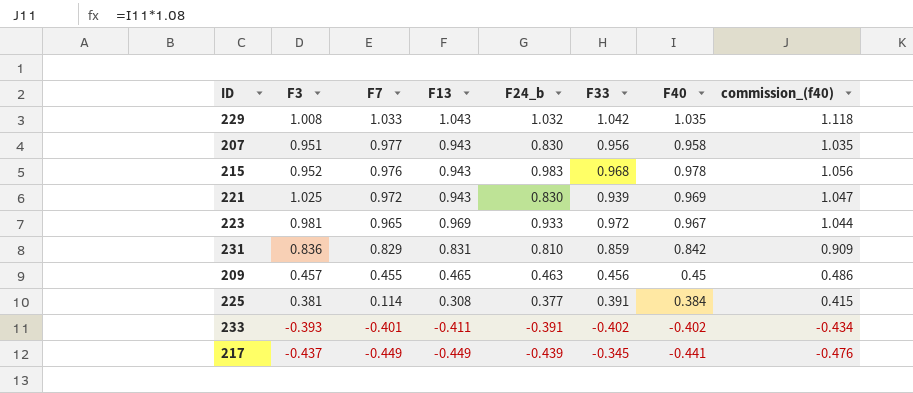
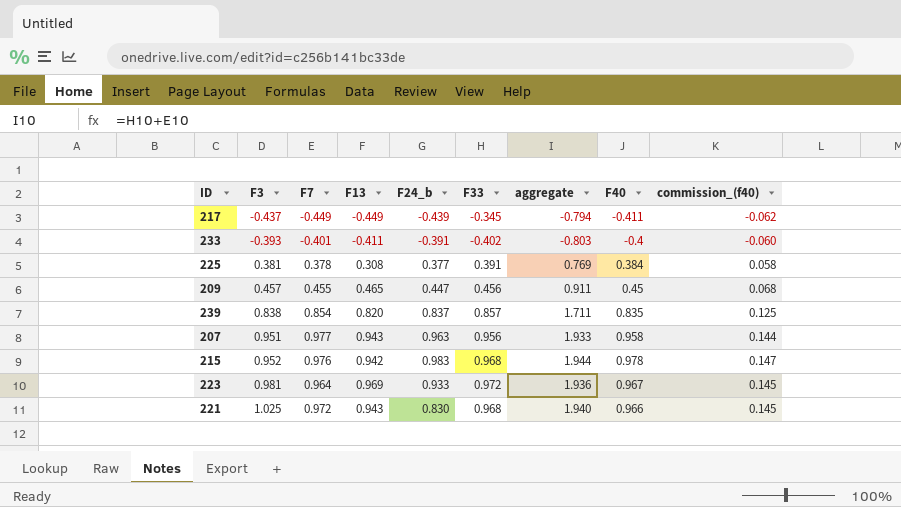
row order: F7 descending -> F3 ascending
column aggregate | formula: none -> [F7] + [F33]
column commission_(f40) | formula: [F40] * 1.08 -> [F40] * 0.15
row 229: 1.008 | 1.033 | 1.043 | 1.032 | 1.042 | 1.035 | 1.118 -> none
row 231: 0.836 | 0.829 | 0.831 | 0.810 | 0.859 | 0.842 | 0.909 -> none
217 | F40: -0.441 -> -0.411
233 | F40: -0.402 -> -0.4
225 | F7: 0.114 -> 0.378
209 | F24_b: 0.463 -> 0.447
row 239: none -> 0.838 | 0.854 | 0.820 | 0.837 | 0.857 | 1.711 | 0.835 | 0.125
207 | F24_b: 0.830 -> 0.963
215 | F13: 0.943 -> 0.942
223 | F7: 0.965 -> 0.964
221 | F33: 0.939 -> 0.968
221 | F40: 0.969 -> 0.966

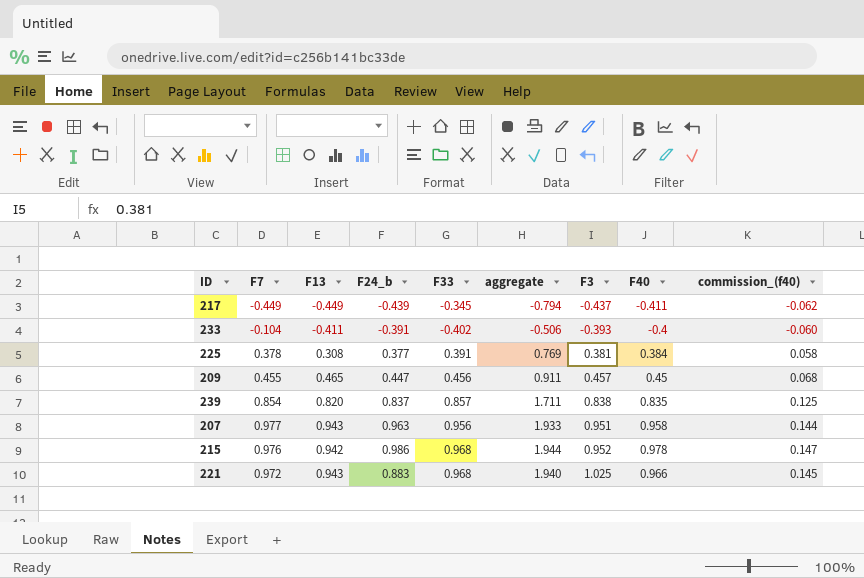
column F3 | position: 2 -> 7
row 223: 0.981 | 0.964 | 0.969 | 0.933 | 0.972 | 1.936 | 0.967 | 0.145 -> none
233 | F7: -0.401 -> -0.104
233 | aggregate: -0.803 -> -0.506
215 | F24_b: 0.983 -> 0.986
221 | F24_b: 0.830 -> 0.883

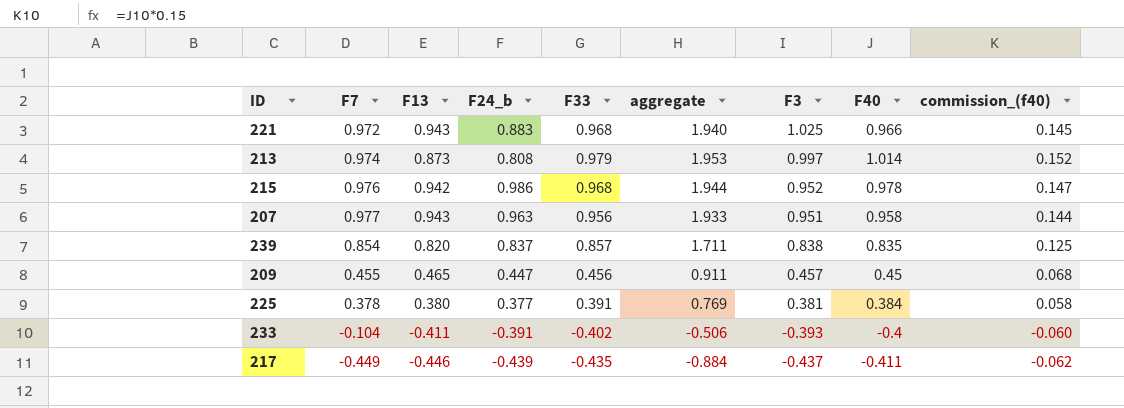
row order: F3 ascending -> F3 descending
row 213: none -> 0.974 | 0.873 | 0.808 | 0.979 | 1.953 | 0.997 | 1.014 | 0.152
225 | F13: 0.308 -> 0.380
217 | F13: -0.449 -> -0.446
217 | F33: -0.345 -> -0.435
217 | aggregate: -0.794 -> -0.884

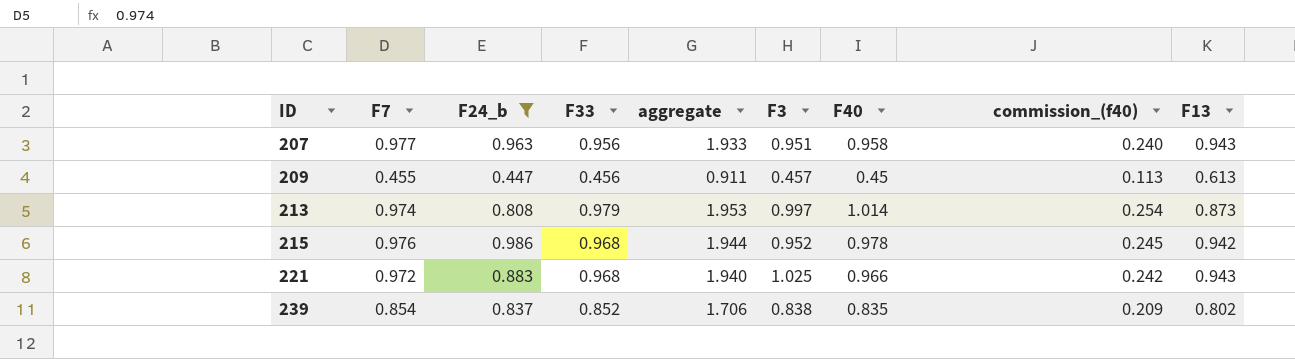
filter: none -> F24_b >= 0.447
row order: F3 descending -> ID ascending
column commission_(f40) | formula: [F40] * 0.15 -> [F40] * 0.25
column F13 | position: 3 -> 9
209 | F13: 0.465 -> 0.613
239 | F33: 0.857 -> 0.852
239 | aggregate: 1.711 -> 1.706
239 | F13: 0.820 -> 0.802

